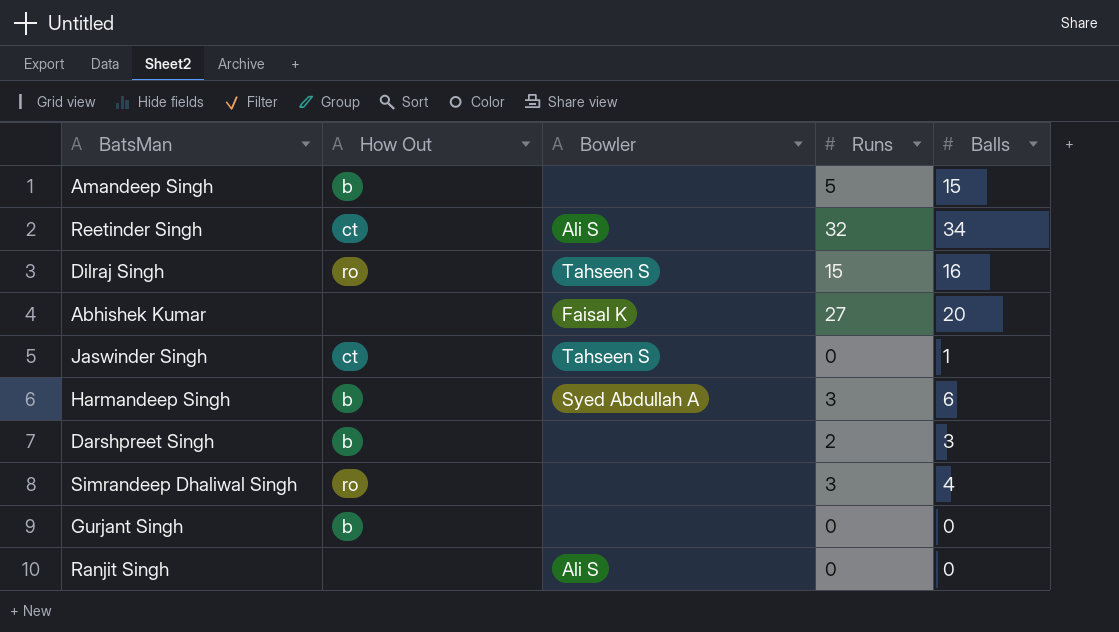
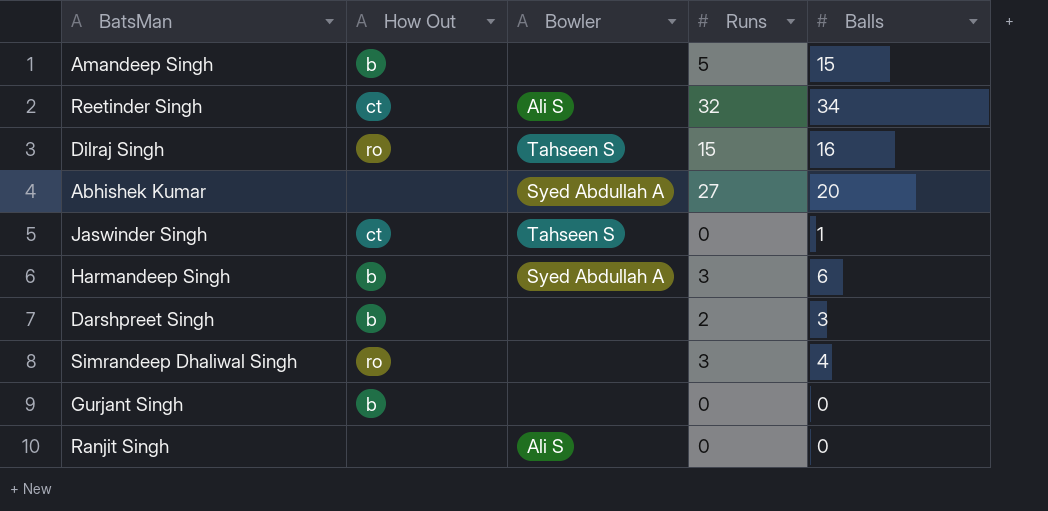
Abhishek Kumar | Bowler: Faisal K -> Syed Abdullah A

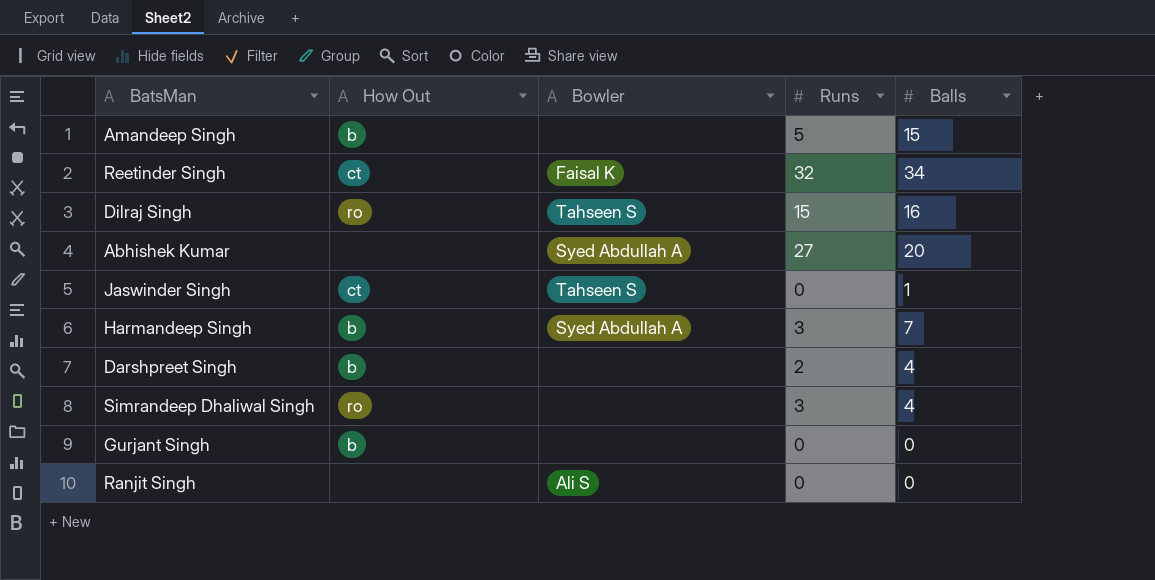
Reetinder Singh | Bowler: Ali S -> Faisal K
Harmandeep Singh | Balls: 6 -> 7
Darshpreet Singh | Balls: 3 -> 4

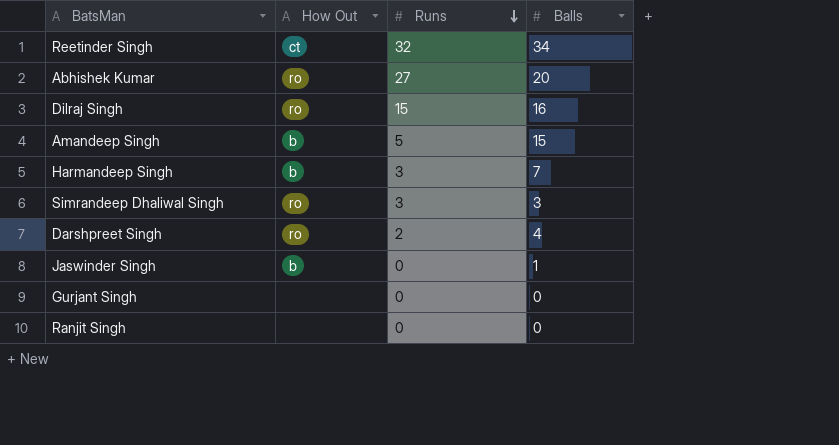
row order: none -> Runs descending
column Bowler | position: 3 -> none
Abhishek Kumar | How Out: none -> ro
Simrandeep Dhaliwal Singh | Balls: 4 -> 3
Darshpreet Singh | How Out: b -> ro
Jaswinder Singh | How Out: ct -> b
Gurjant Singh | How Out: b -> none

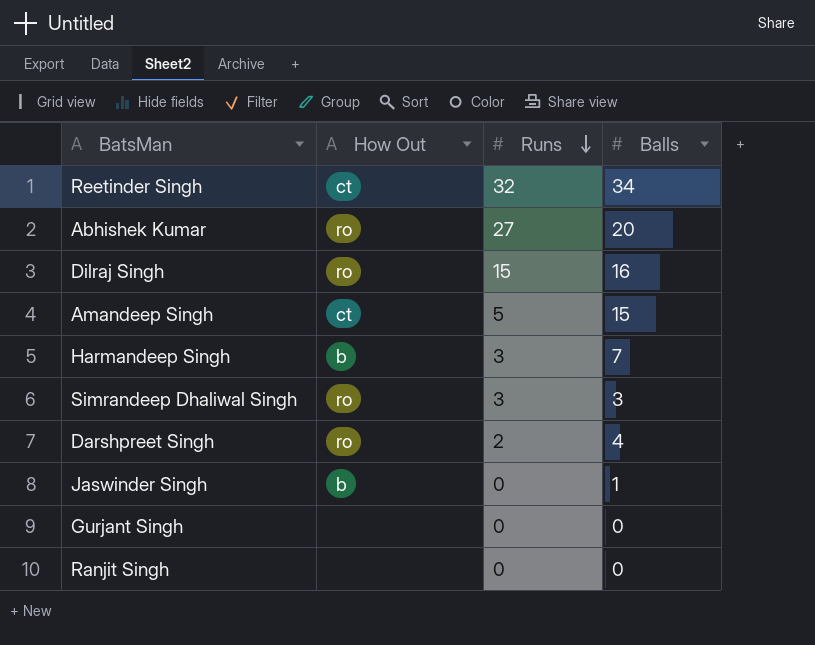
Amandeep Singh | How Out: b -> ct

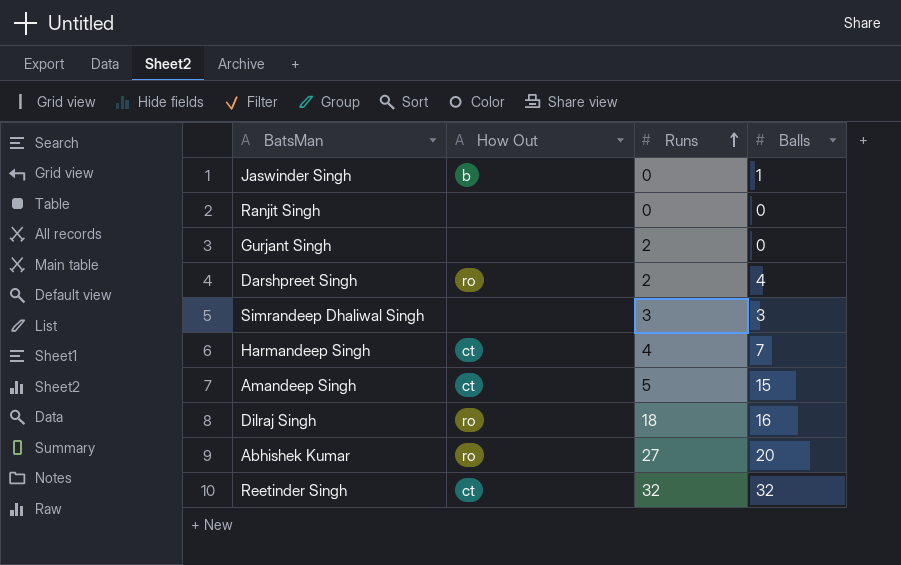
row order: Runs descending -> Runs ascending
Gurjant Singh | Runs: 0 -> 2
Simrandeep Dhaliwal Singh | How Out: ro -> none
Harmandeep Singh | How Out: b -> ct
Harmandeep Singh | Runs: 3 -> 4
Dilraj Singh | Runs: 15 -> 18
Reetinder Singh | Balls: 34 -> 32

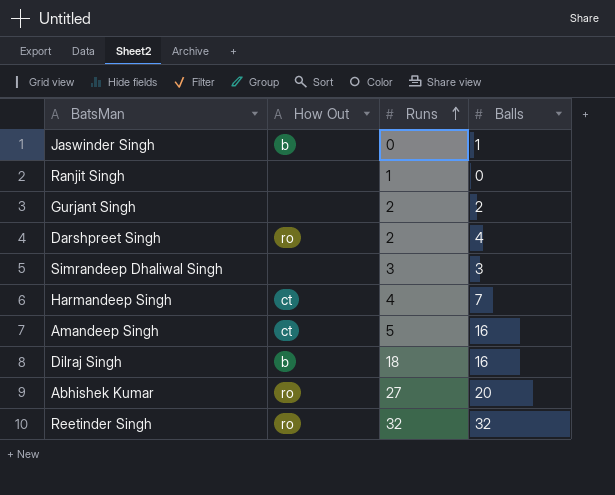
Ranjit Singh | Runs: 0 -> 1
Gurjant Singh | Balls: 0 -> 2
Amandeep Singh | Balls: 15 -> 16
Dilraj Singh | How Out: ro -> b
Reetinder Singh | How Out: ct -> ro

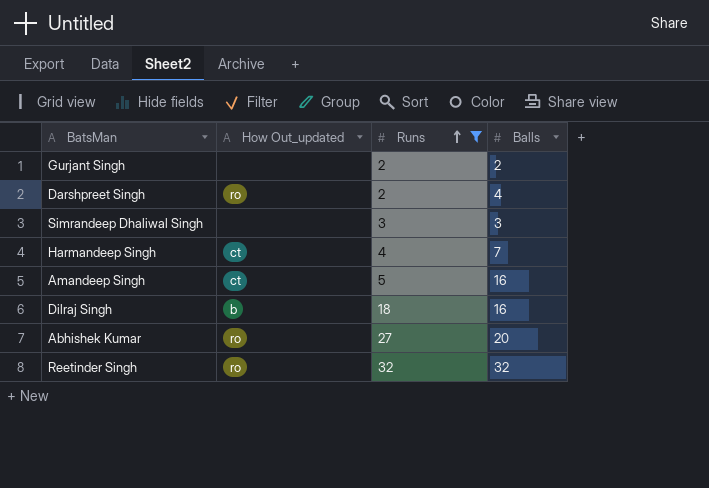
filter: none -> Runs >= 2
column name: How Out -> How Out_updated

